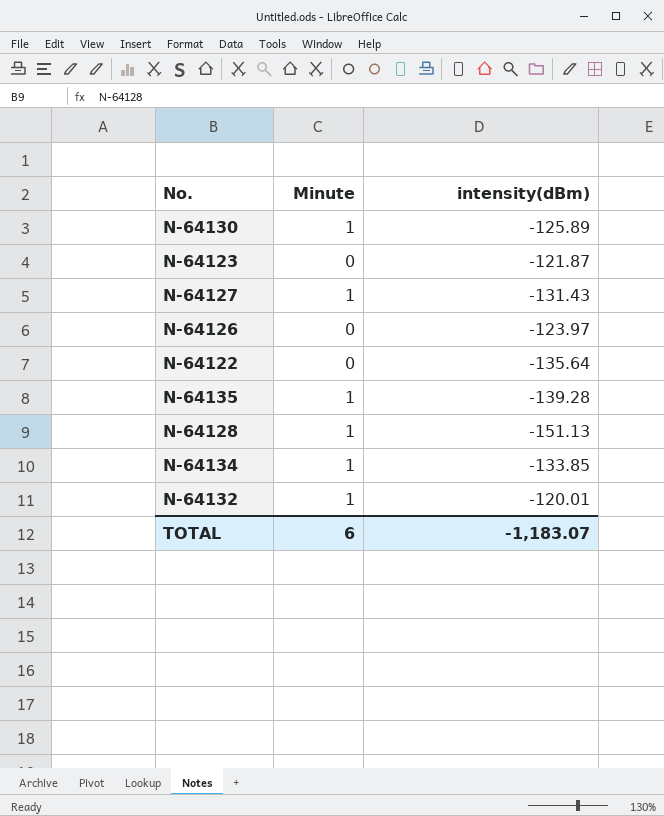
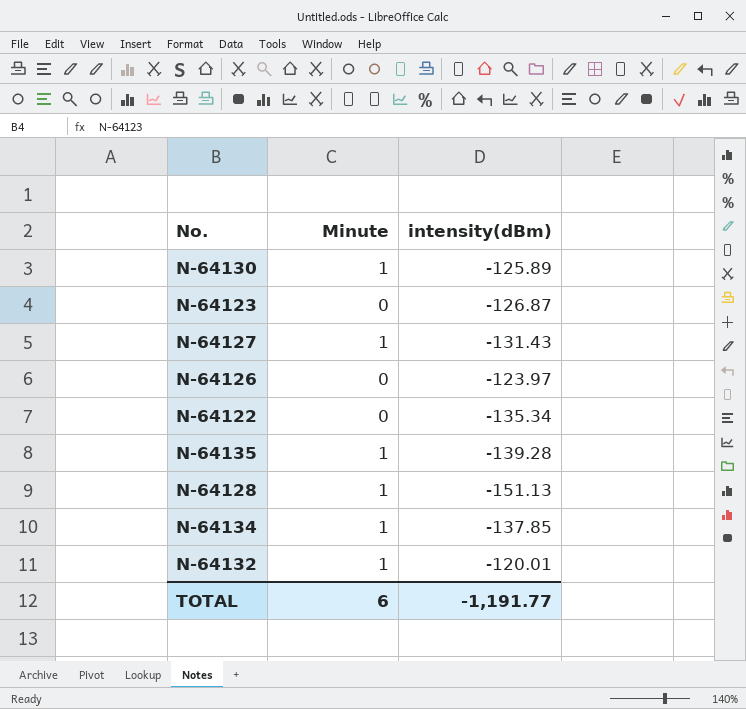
N-64123 | intensity(dBm): -121.87 -> -126.87
N-64122 | intensity(dBm): -135.64 -> -135.34
N-64134 | intensity(dBm): -133.85 -> -137.85
TOTAL | intensity(dBm): -1,183.07 -> -1,191.77

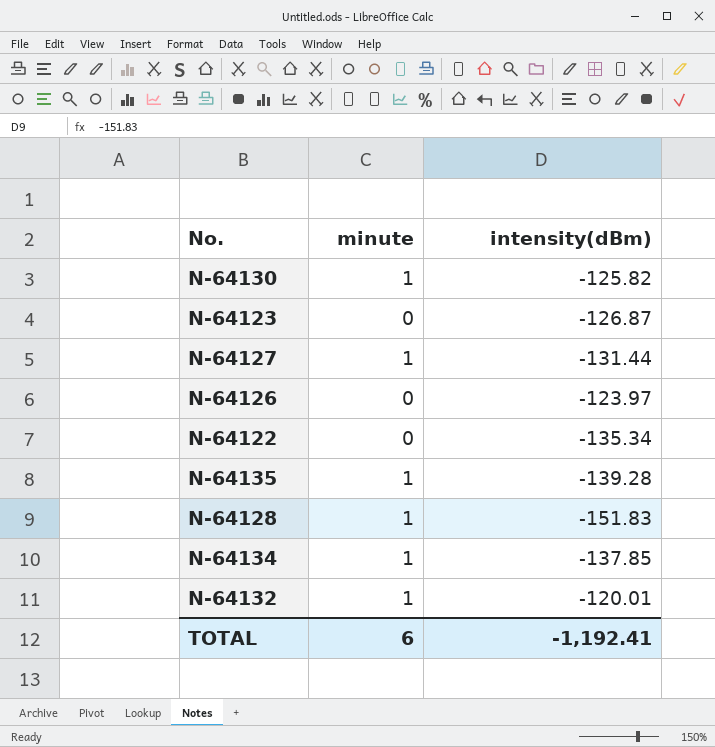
column name: Minute -> minute
N-64130 | intensity(dBm): -125.89 -> -125.82
N-64127 | intensity(dBm): -131.43 -> -131.44
N-64128 | intensity(dBm): -151.13 -> -151.83
TOTAL | intensity(dBm): -1,191.77 -> -1,192.41

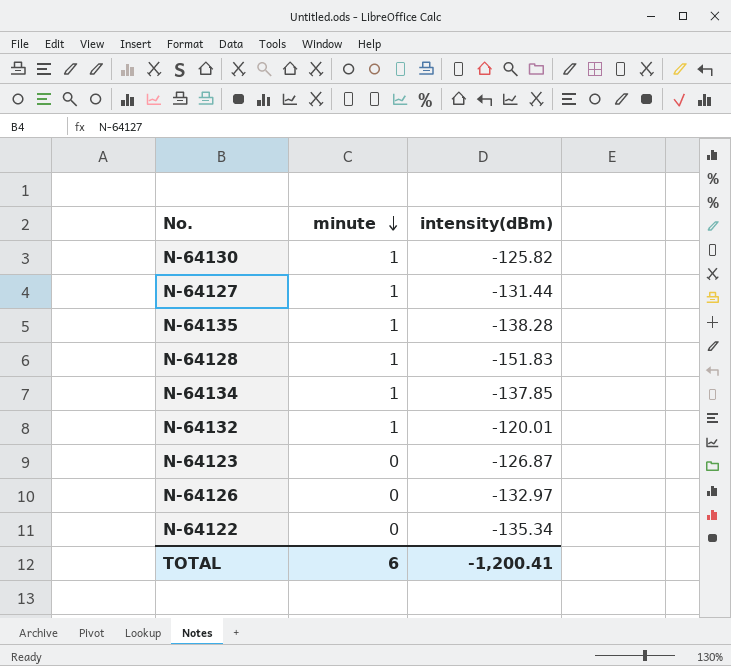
row order: none -> minute descending
N-64135 | intensity(dBm): -139.28 -> -138.28
N-64126 | intensity(dBm): -123.97 -> -132.97
TOTAL | intensity(dBm): -1,192.41 -> -1,200.41

